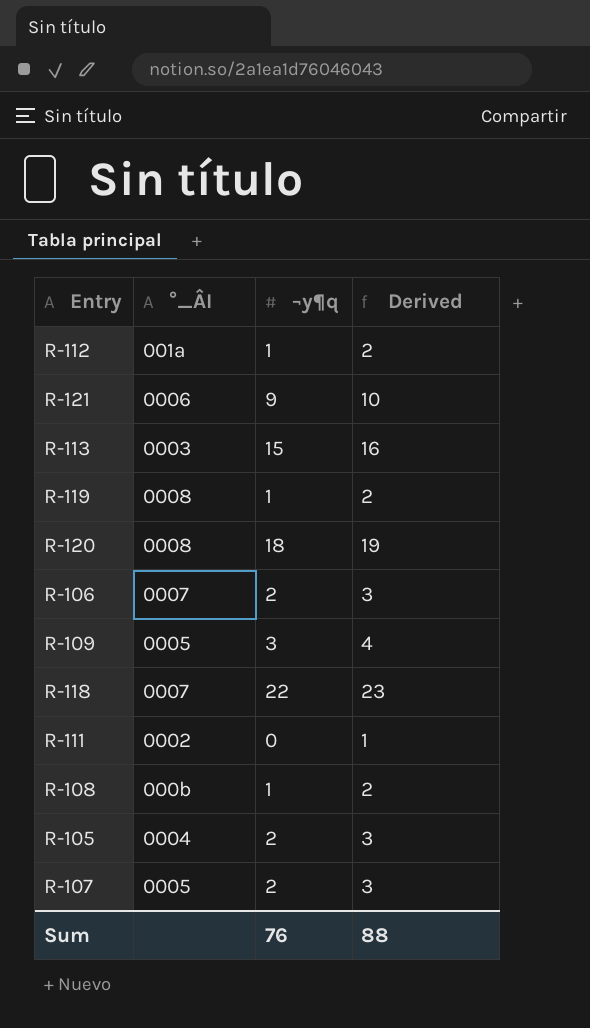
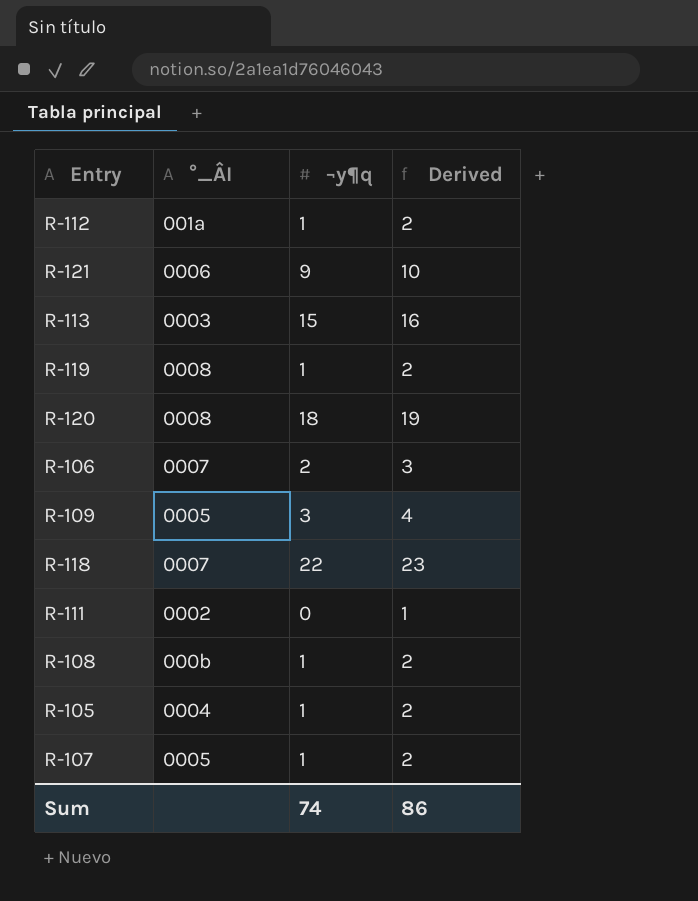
R-105 | ¬y¶q: 2 -> 1
R-105 | Derived: 3 -> 2
R-107 | ¬y¶q: 2 -> 1
R-107 | Derived: 3 -> 2
Sum | ¬y¶q: 76 -> 74
Sum | Derived: 88 -> 86

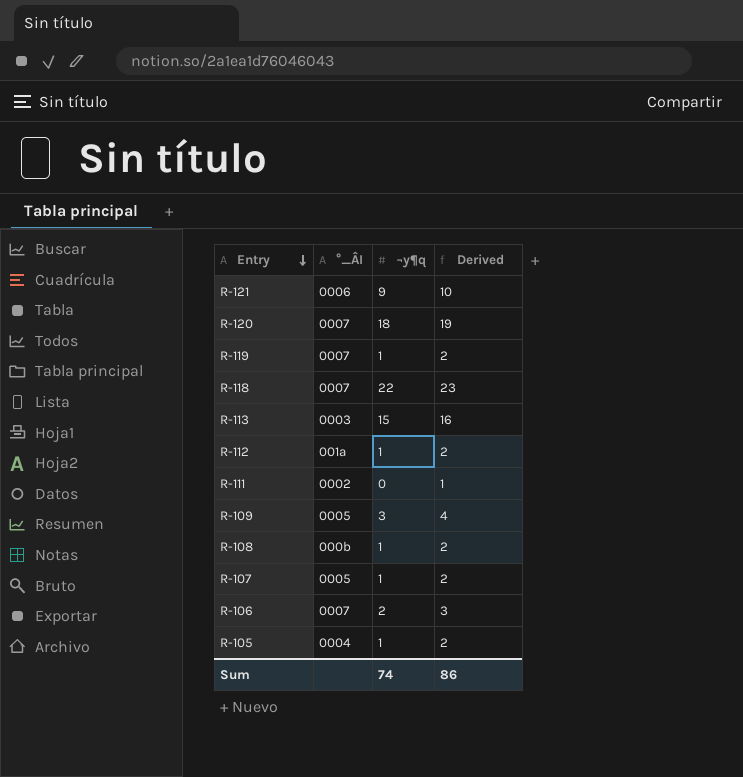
row order: none -> Entry descending
R-120 | °_ÂI: 0008 -> 0007
R-119 | °_ÂI: 0008 -> 0007

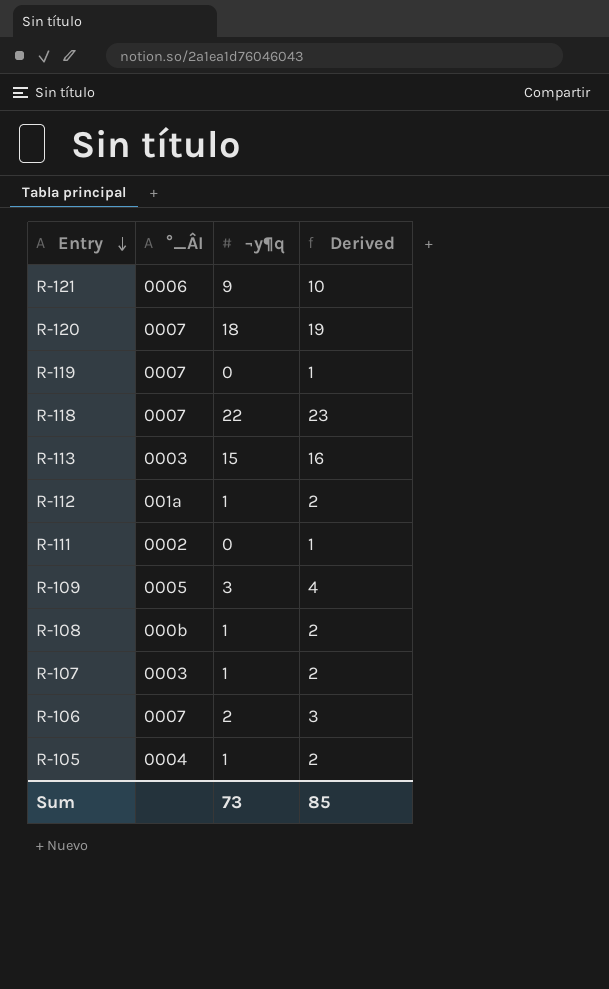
R-119 | ¬y¶q: 1 -> 0
R-119 | Derived: 2 -> 1
R-107 | °_ÂI: 0005 -> 0003
Sum | ¬y¶q: 74 -> 73
Sum | Derived: 86 -> 85

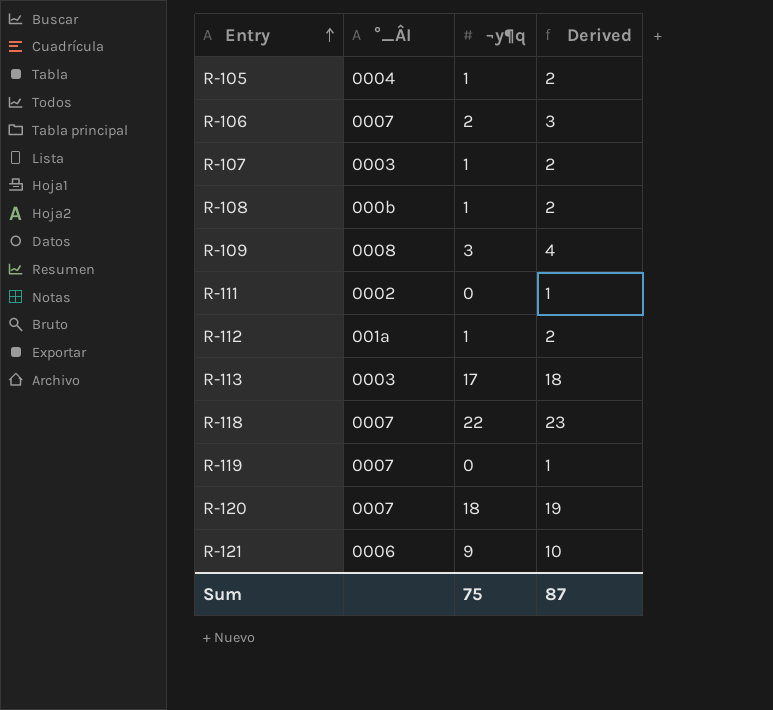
row order: Entry descending -> Entry ascending
R-109 | °_ÂI: 0005 -> 0008
R-113 | ¬y¶q: 15 -> 17
R-113 | Derived: 16 -> 18
Sum | ¬y¶q: 73 -> 75
Sum | Derived: 85 -> 87

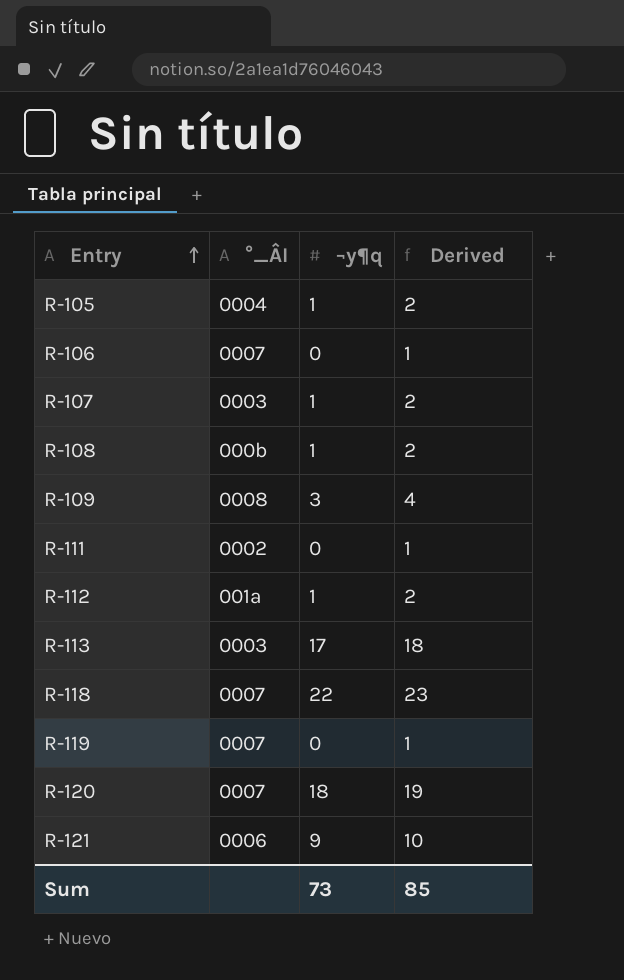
R-106 | ¬y¶q: 2 -> 0
R-106 | Derived: 3 -> 1
Sum | ¬y¶q: 75 -> 73
Sum | Derived: 87 -> 85

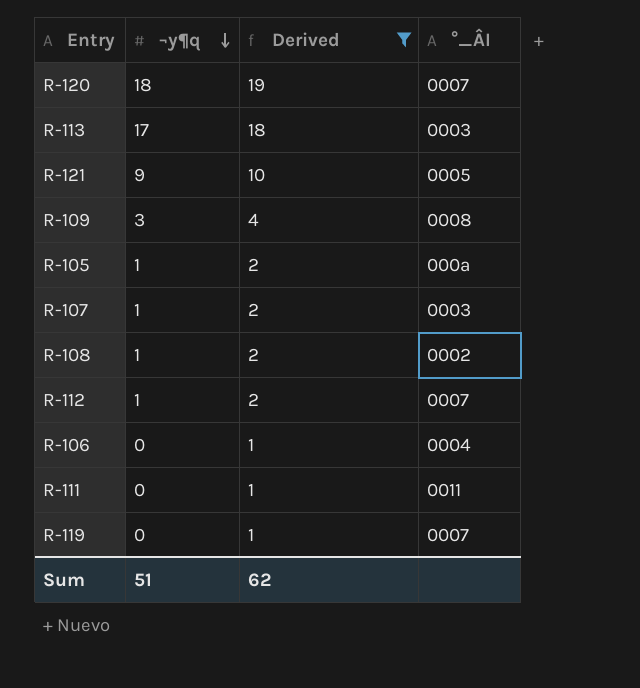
filter: none -> Derived != 23
row order: Entry ascending -> ¬y¶q descending
column °_ÂI | position: 2 -> 4
R-121 | °_ÂI: 0006 -> 0005
R-105 | °_ÂI: 0004 -> 000a
R-108 | °_ÂI: 000b -> 0002
R-112 | °_ÂI: 001a -> 0007
R-106 | °_ÂI: 0007 -> 0004
R-111 | °_ÂI: 0002 -> 0011
Sum | ¬y¶q: 73 -> 51
Sum | Derived: 85 -> 62

